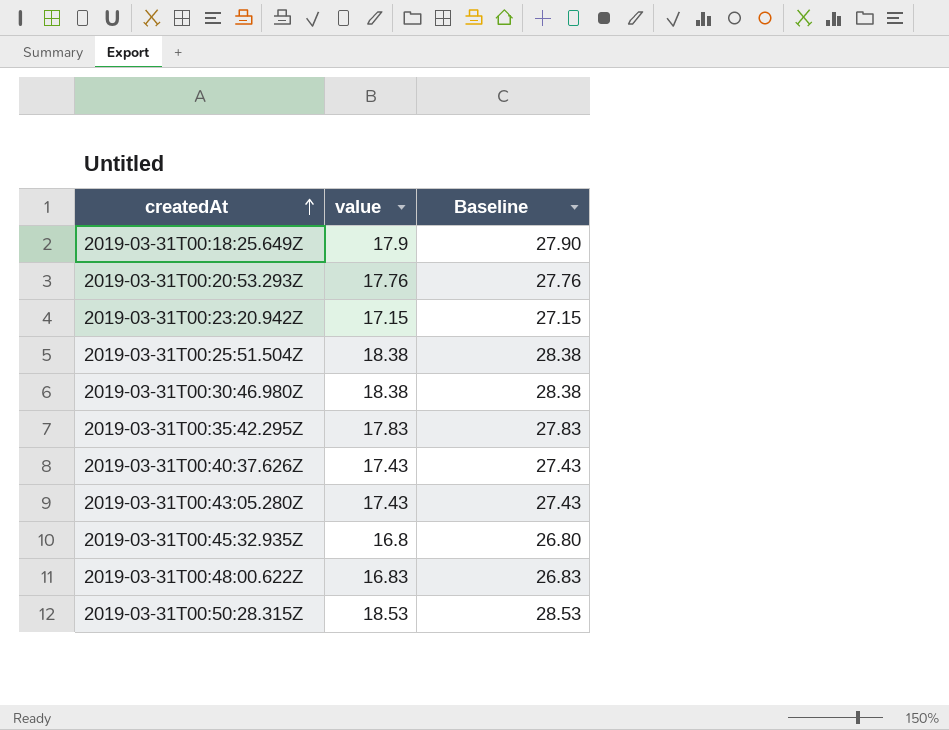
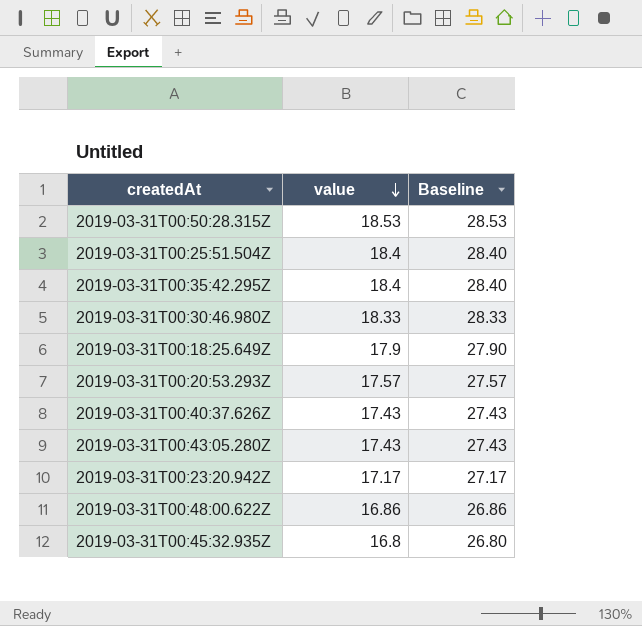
row order: createdAt ascending -> value descending
2019-03-31T00:25:51.504Z | value: 18.38 -> 18.4
2019-03-31T00:25:51.504Z | Baseline: 28.38 -> 28.40
2019-03-31T00:35:42.295Z | value: 17.83 -> 18.4
2019-03-31T00:35:42.295Z | Baseline: 27.83 -> 28.40
2019-03-31T00:30:46.980Z | value: 18.38 -> 18.33
2019-03-31T00:30:46.980Z | Baseline: 28.38 -> 28.33
2019-03-31T00:20:53.293Z | value: 17.76 -> 17.57
2019-03-31T00:20:53.293Z | Baseline: 27.76 -> 27.57
2019-03-31T00:23:20.942Z | value: 17.15 -> 17.17
2019-03-31T00:23:20.942Z | Baseline: 27.15 -> 27.17
2019-03-31T00:48:00.622Z | value: 16.83 -> 16.86
2019-03-31T00:48:00.622Z | Baseline: 26.83 -> 26.86

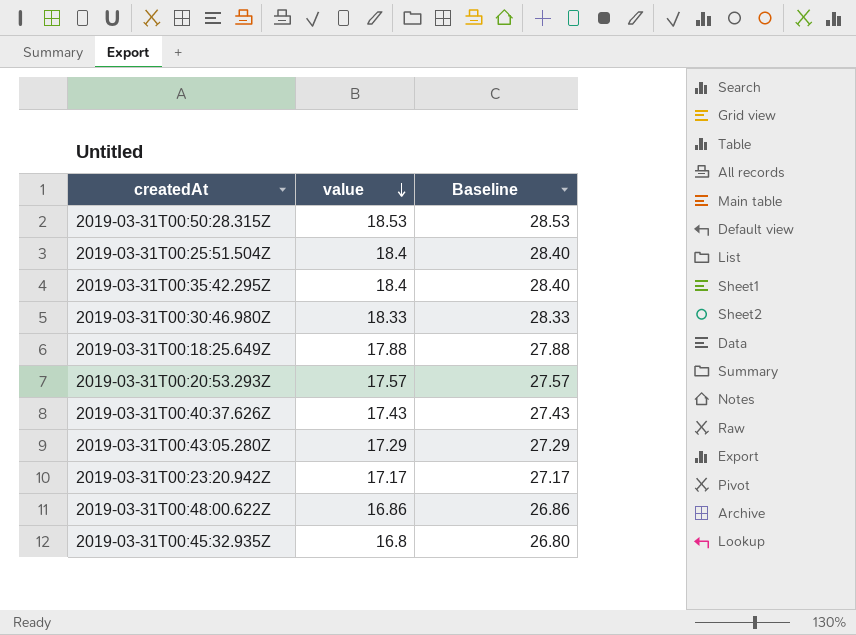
2019-03-31T00:18:25.649Z | value: 17.9 -> 17.88
2019-03-31T00:18:25.649Z | Baseline: 27.90 -> 27.88
2019-03-31T00:43:05.280Z | value: 17.43 -> 17.29
2019-03-31T00:43:05.280Z | Baseline: 27.43 -> 27.29

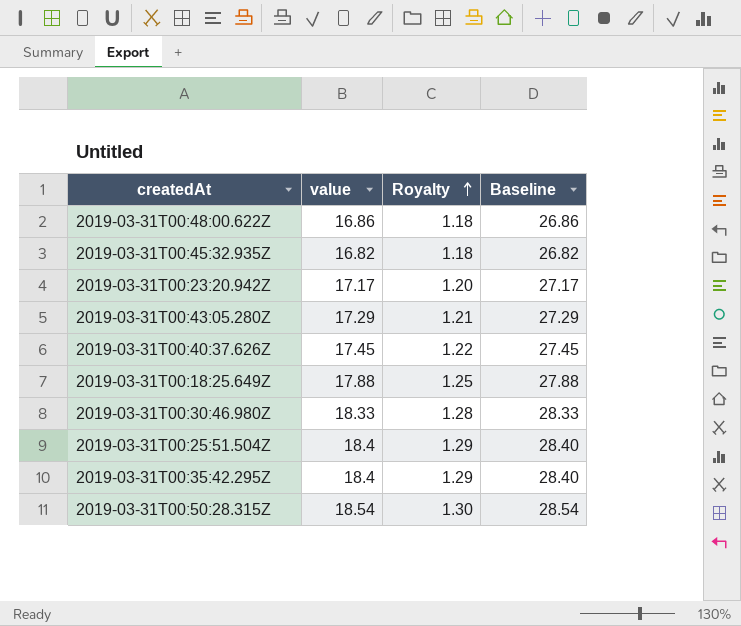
row order: value descending -> Royalty ascending
column Royalty | formula: none -> [value] * 0.07
row 2019-03-31T00:20:53.293Z: 17.57 | 27.57 -> none
2019-03-31T00:45:32.935Z | value: 16.8 -> 16.82
2019-03-31T00:45:32.935Z | Baseline: 26.80 -> 26.82
2019-03-31T00:40:37.626Z | value: 17.43 -> 17.45
2019-03-31T00:40:37.626Z | Baseline: 27.43 -> 27.45
2019-03-31T00:50:28.315Z | value: 18.53 -> 18.54
2019-03-31T00:50:28.315Z | Baseline: 28.53 -> 28.54

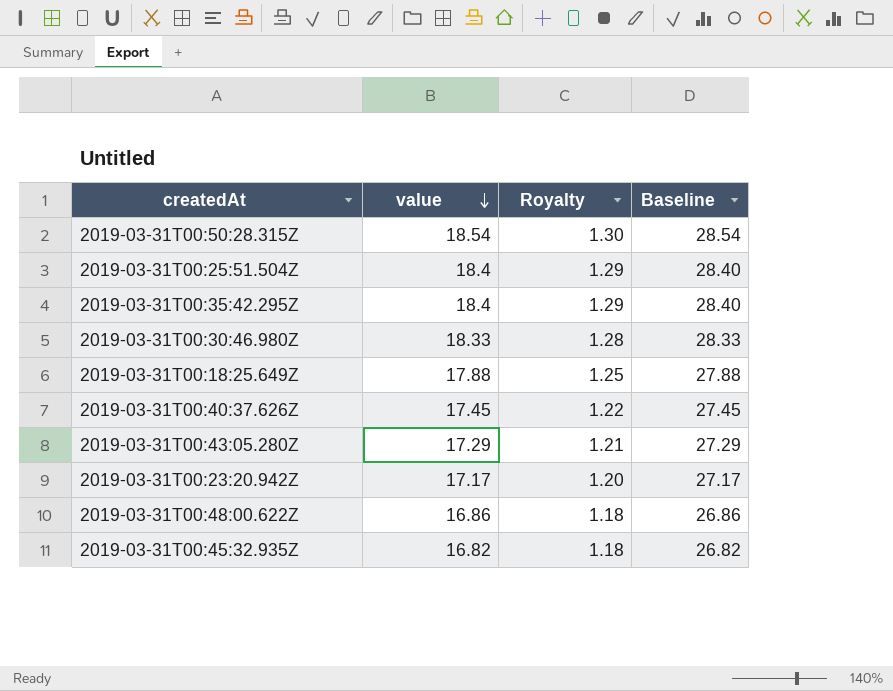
row order: Royalty ascending -> value descending

